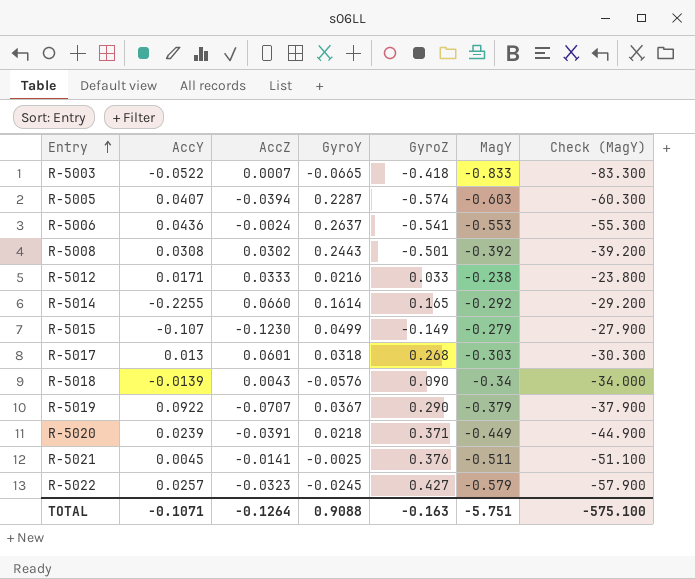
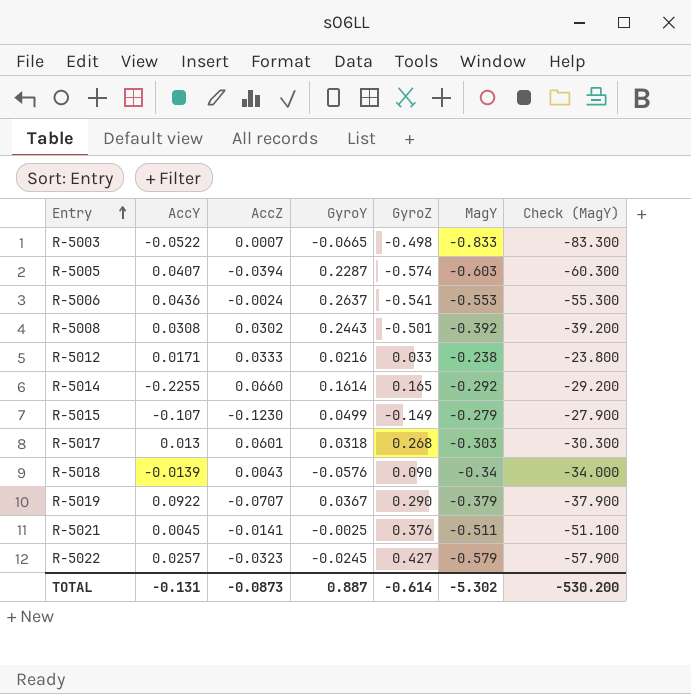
row R-5020: 0.0239 | -0.0391 | 0.0218 | 0.371 | -0.449 | -44.900 -> none
R-5003 | GyroZ: -0.418 -> -0.498
TOTAL | AccY: -0.1071 -> -0.131
TOTAL | AccZ: -0.1264 -> -0.0873
TOTAL | GyroY: 0.9088 -> 0.887
TOTAL | GyroZ: -0.163 -> -0.614
TOTAL | MagY: -5.751 -> -5.302
TOTAL | Check (MagY): -575.100 -> -530.200

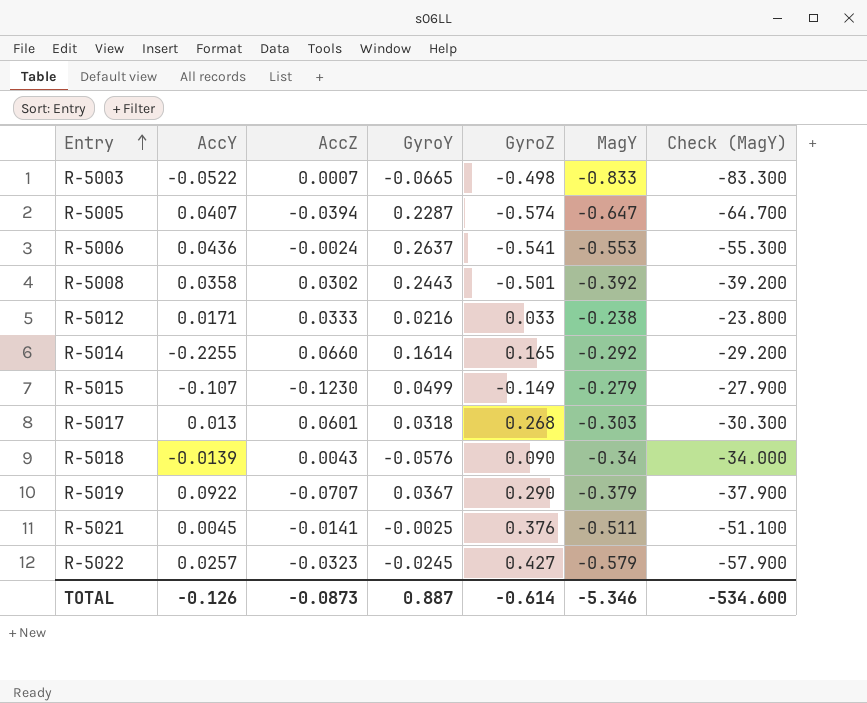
R-5005 | MagY: -0.603 -> -0.647
R-5005 | Check (MagY): -60.300 -> -64.700
R-5008 | AccY: 0.0308 -> 0.0358
TOTAL | AccY: -0.131 -> -0.126
TOTAL | MagY: -5.302 -> -5.346
TOTAL | Check (MagY): -530.200 -> -534.600

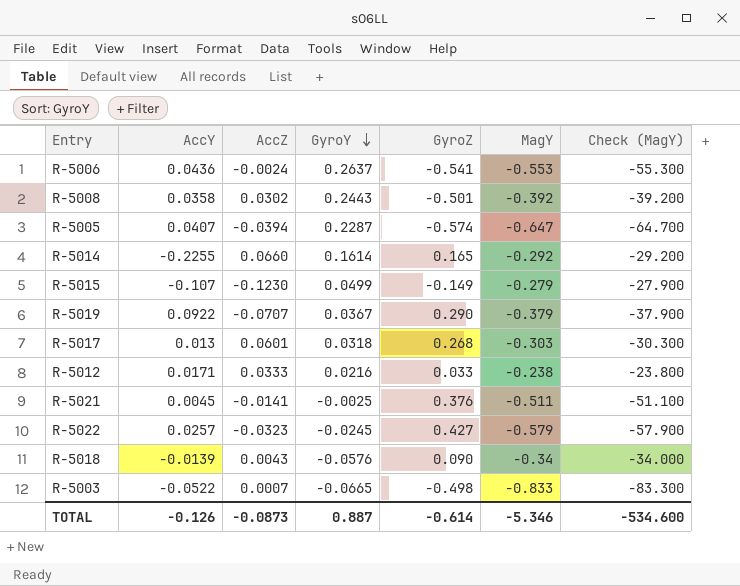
row order: Entry ascending -> GyroY descending

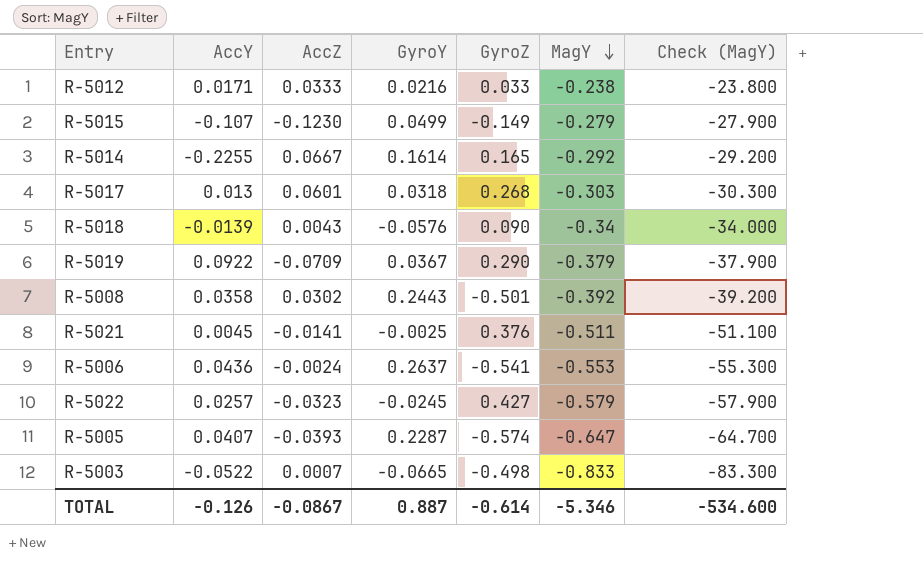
row order: GyroY descending -> MagY descending
R-5014 | AccZ: 0.0660 -> 0.0667
R-5019 | AccZ: -0.0707 -> -0.0709
R-5005 | AccZ: -0.0394 -> -0.0393
TOTAL | AccZ: -0.0873 -> -0.0867

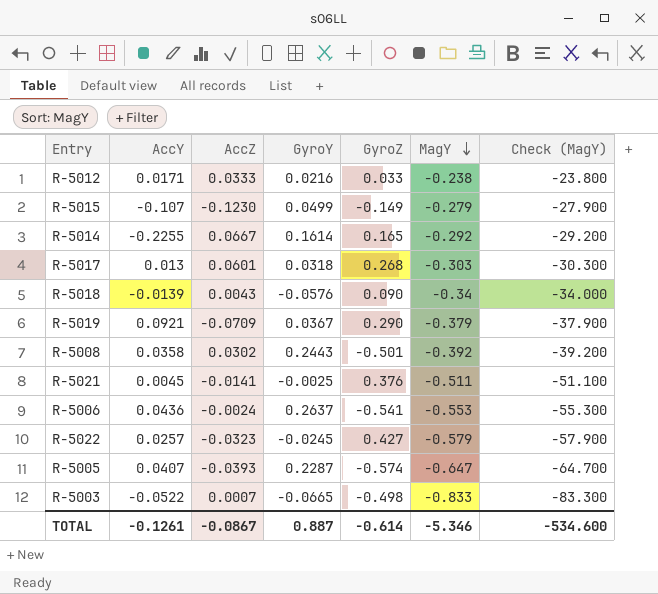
R-5019 | AccY: 0.0922 -> 0.0921
TOTAL | AccY: -0.126 -> -0.1261

